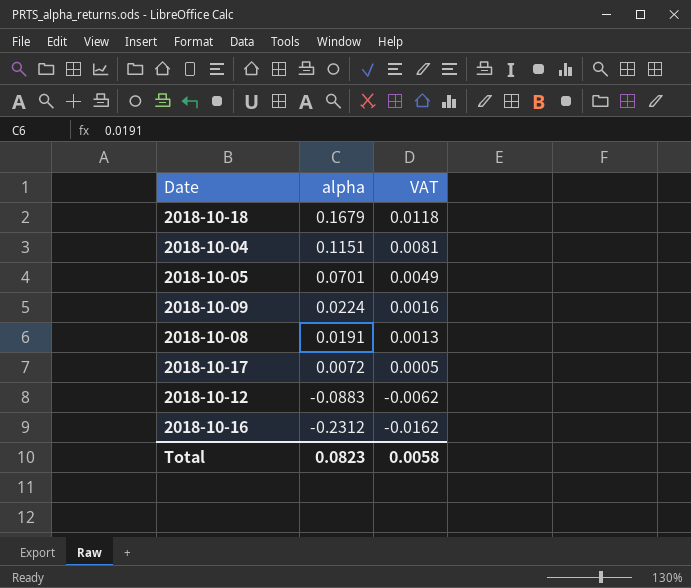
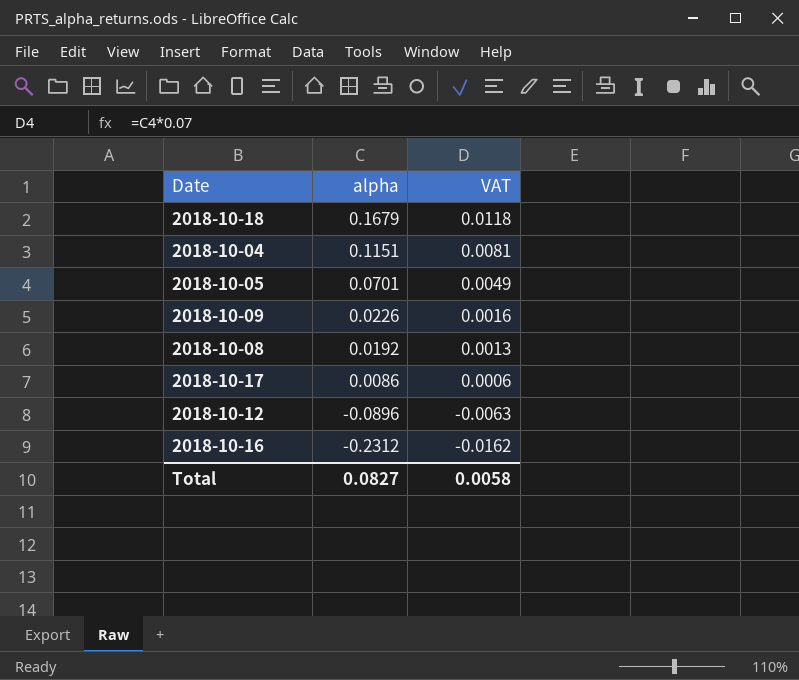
2018-10-09 | alpha: 0.0224 -> 0.0226
2018-10-08 | alpha: 0.0191 -> 0.0192
2018-10-17 | alpha: 0.0072 -> 0.0086
2018-10-17 | VAT: 0.0005 -> 0.0006
2018-10-12 | alpha: -0.0883 -> -0.0896
2018-10-12 | VAT: -0.0062 -> -0.0063
Total | alpha: 0.0823 -> 0.0827

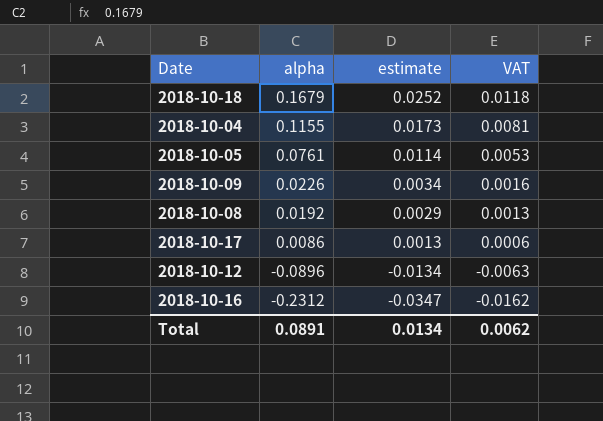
column estimate | formula: none -> [alpha] * 0.15
2018-10-04 | alpha: 0.1151 -> 0.1155
2018-10-05 | alpha: 0.0701 -> 0.0761
2018-10-05 | VAT: 0.0049 -> 0.0053
Total | alpha: 0.0827 -> 0.0891
Total | VAT: 0.0058 -> 0.0062

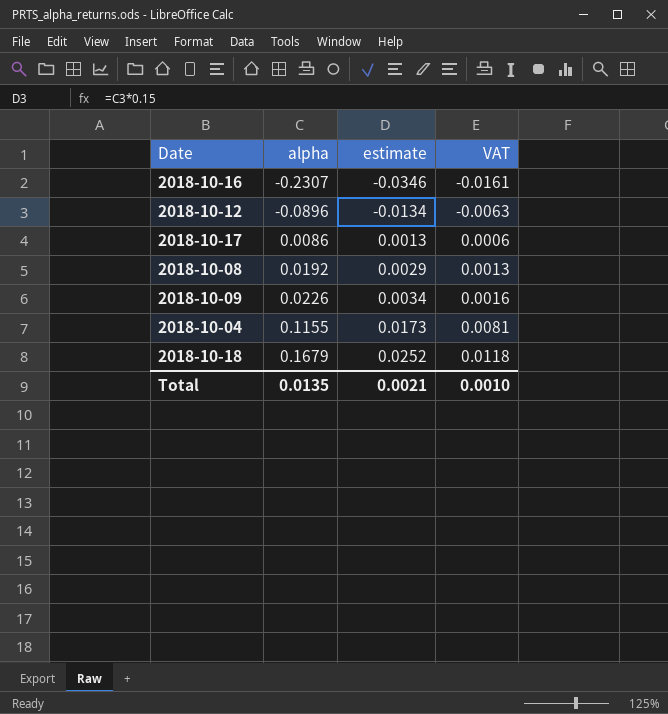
row order: alpha descending -> alpha ascending
row 2018-10-05: 0.0761 | 0.0114 | 0.0053 -> none
2018-10-16 | alpha: -0.2312 -> -0.2307
2018-10-16 | estimate: -0.0347 -> -0.0346
2018-10-16 | VAT: -0.0162 -> -0.0161
Total | alpha: 0.0891 -> 0.0135
Total | estimate: 0.0134 -> 0.0021
Total | VAT: 0.0062 -> 0.0010

